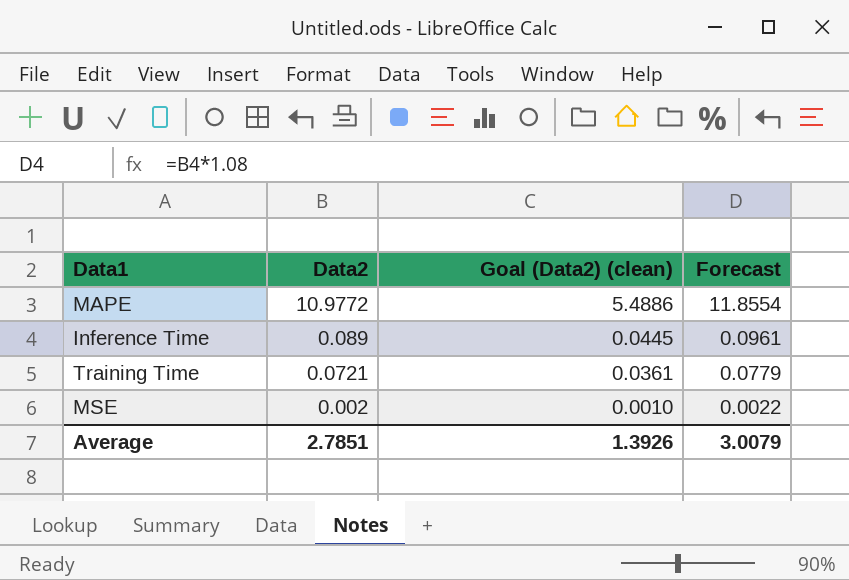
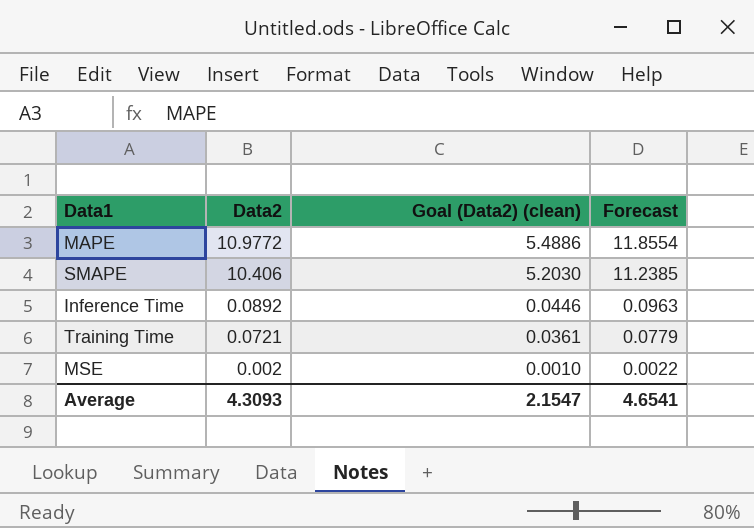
row SMAPE: none -> 10.406 | 5.2030 | 11.2385
Inference Time | Data2: 0.089 -> 0.0892
Inference Time | Goal (Data2) (clean): 0.0445 -> 0.0446
Inference Time | Forecast: 0.0961 -> 0.0963
Average | Data2: 2.7851 -> 4.3093
Average | Goal (Data2) (clean): 1.3926 -> 2.1547
Average | Forecast: 3.0079 -> 4.6541

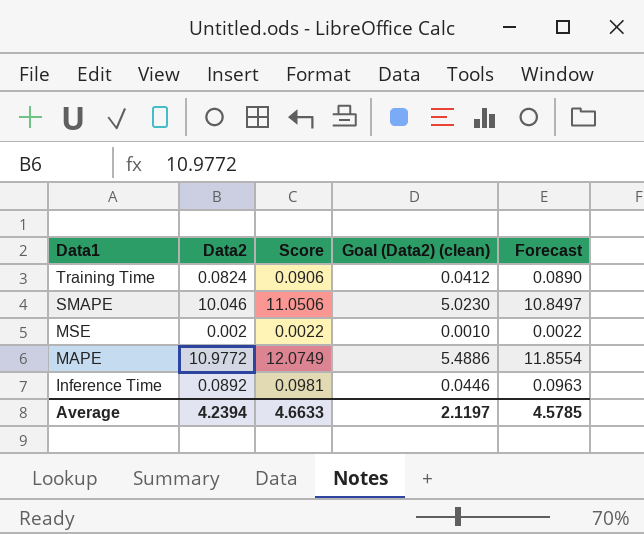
row order: Data2 descending -> Data1 descending
column Score | formula: none -> [Data2] * 1.1
Training Time | Data2: 0.0721 -> 0.0824
Training Time | Goal (Data2) (clean): 0.0361 -> 0.0412
Training Time | Forecast: 0.0779 -> 0.0890
SMAPE | Data2: 10.406 -> 10.046
SMAPE | Goal (Data2) (clean): 5.2030 -> 5.0230
SMAPE | Forecast: 11.2385 -> 10.8497
Average | Data2: 4.3093 -> 4.2394
Average | Goal (Data2) (clean): 2.1547 -> 2.1197
Average | Forecast: 4.6541 -> 4.5785

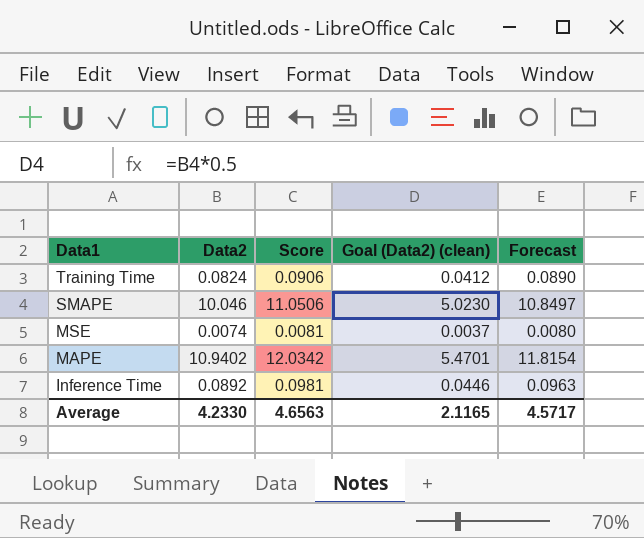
MSE | Data2: 0.002 -> 0.0074
MSE | Score: 0.0022 -> 0.0081
MSE | Goal (Data2) (clean): 0.0010 -> 0.0037
MSE | Forecast: 0.0022 -> 0.0080
MAPE | Data2: 10.9772 -> 10.9402
MAPE | Score: 12.0749 -> 12.0342
MAPE | Goal (Data2) (clean): 5.4886 -> 5.4701
MAPE | Forecast: 11.8554 -> 11.8154
Average | Data2: 4.2394 -> 4.2330
Average | Score: 4.6633 -> 4.6563
Average | Goal (Data2) (clean): 2.1197 -> 2.1165
Average | Forecast: 4.5785 -> 4.5717

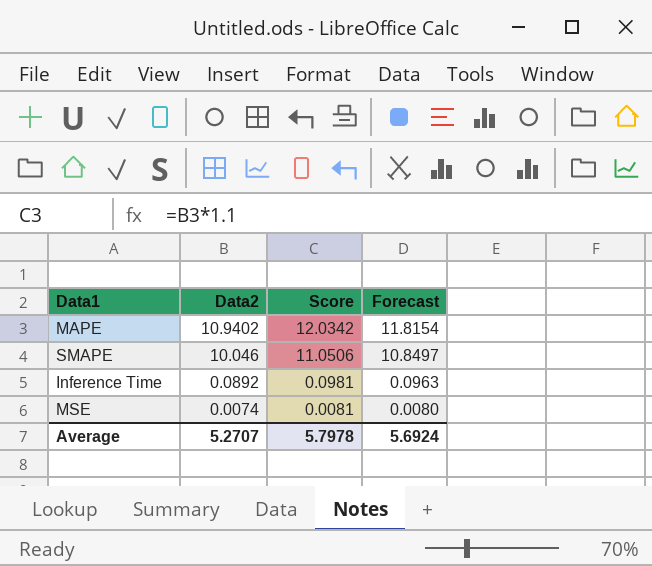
row order: Data1 descending -> Data2 descending
column Goal (Data2) (clean) | formula: [Data2] * 0.5 -> none
row Training Time: 0.0824 | 0.0906 | 0.0412 | 0.0890 -> none
Average | Data2: 4.2330 -> 5.2707
Average | Score: 4.6563 -> 5.7978
Average | Forecast: 4.5717 -> 5.6924

